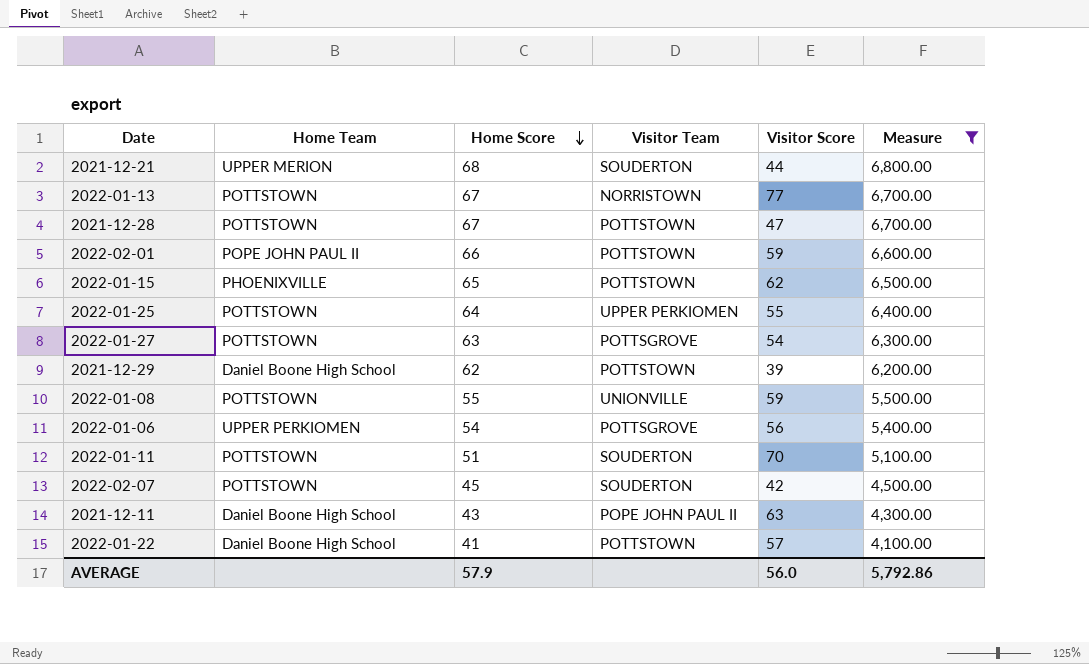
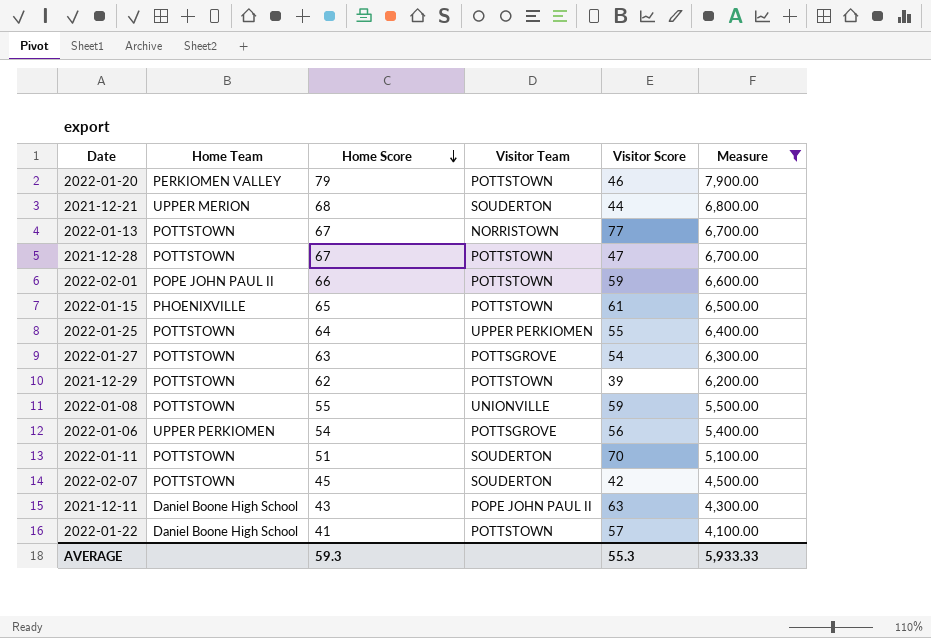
row 2022-01-20: none -> PERKIOMEN VALLEY | 79 | POTTSTOWN | 46 | 7,900.00
2022-01-15 | Visitor Score: 62 -> 61
2021-12-29 | Home Team: Daniel Boone High School -> POTTSTOWN
AVERAGE | Home Score: 57.9 -> 59.3
AVERAGE | Visitor Score: 56.0 -> 55.3
AVERAGE | Measure: 5,792.86 -> 5,933.33

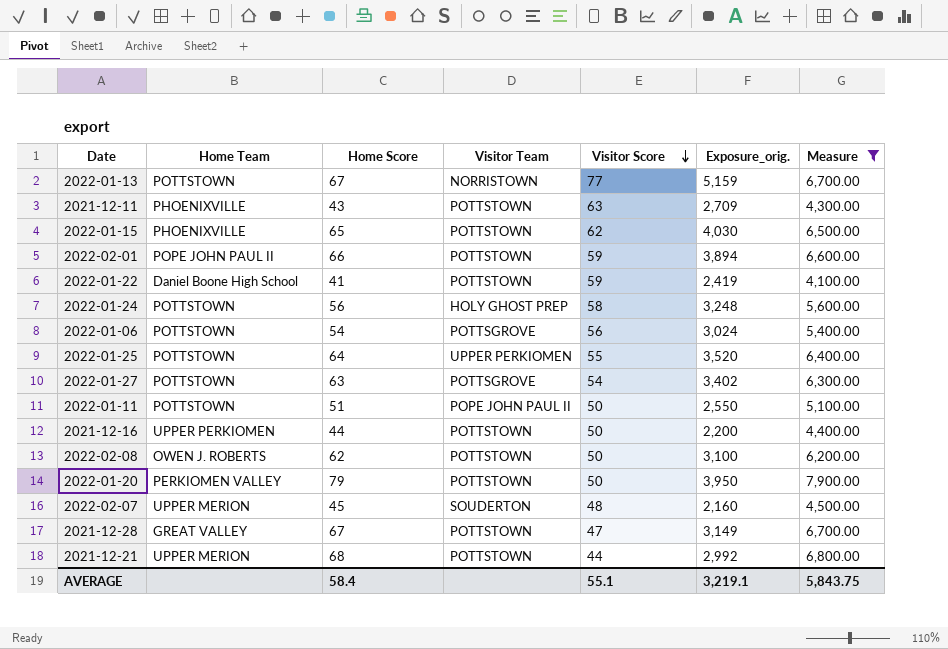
row order: Home Score descending -> Visitor Score descending
column Exposure_orig. | formula: none -> [Home Score] * [Visitor Score]
row 2021-12-29: POTTSTOWN | 62 | POTTSTOWN | 39 | 6,200.00 -> none
row 2022-01-08: POTTSTOWN | 55 | UNIONVILLE | 59 | 5,500.00 -> none
2021-12-11 | Home Team: Daniel Boone High School -> PHOENIXVILLE
2021-12-11 | Visitor Team: POPE JOHN PAUL II -> POTTSTOWN
2022-01-15 | Visitor Score: 61 -> 62
2022-01-22 | Visitor Score: 57 -> 59
row 2022-01-24: none -> POTTSTOWN | 56 | HOLY GHOST PREP | 58 | 3,248 | 5,600.00
2022-01-06 | Home Team: UPPER PERKIOMEN -> POTTSTOWN
2022-01-11 | Visitor Team: SOUDERTON -> POPE JOHN PAUL II
2022-01-11 | Visitor Score: 70 -> 50
row 2021-12-16: none -> UPPER PERKIOMEN | 44 | POTTSTOWN | 50 | 2,200 | 4,400.00
row 2022-02-08: none -> OWEN J. ROBERTS | 62 | POTTSTOWN | 50 | 3,100 | 6,200.00
2022-01-20 | Visitor Score: 46 -> 50
2022-02-07 | Home Team: POTTSTOWN -> UPPER MERION
2022-02-07 | Visitor Score: 42 -> 48
2021-12-28 | Home Team: POTTSTOWN -> GREAT VALLEY
2021-12-21 | Visitor Team: SOUDERTON -> POTTSTOWN
AVERAGE | Home Score: 59.3 -> 58.4
AVERAGE | Visitor Score: 55.3 -> 55.1
AVERAGE | Measure: 5,933.33 -> 5,843.75

